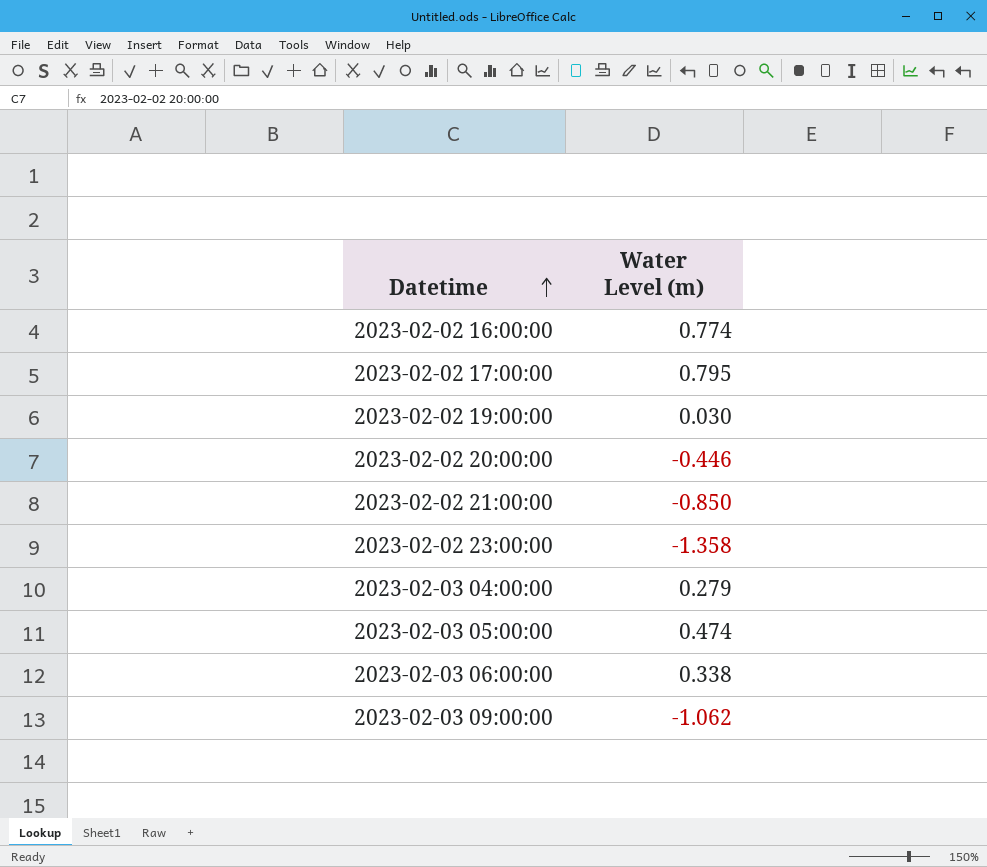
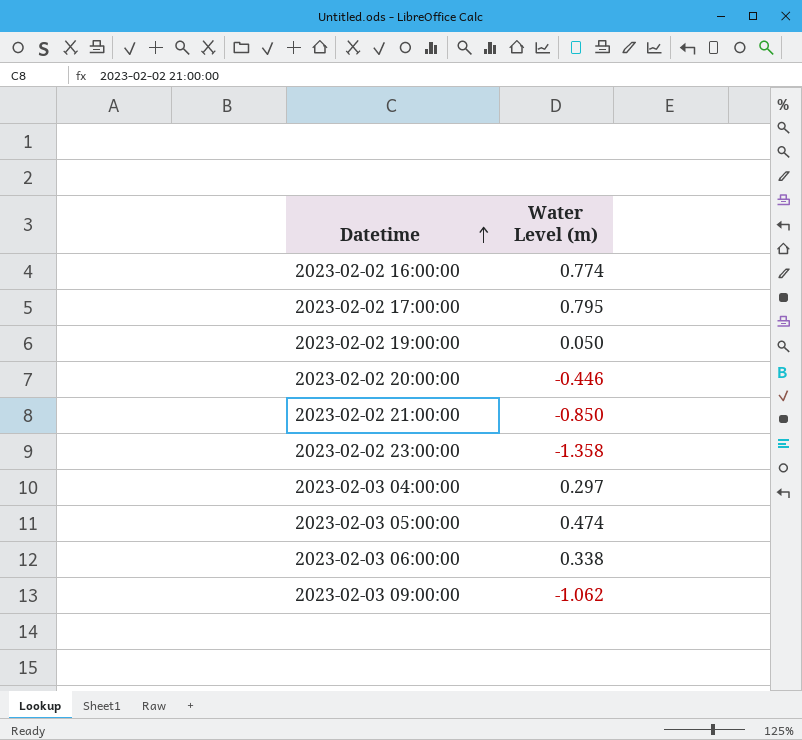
2023-02-02 19:00:00 | Water Level (m): 0.030 -> 0.050
2023-02-03 04:00:00 | Water Level (m): 0.279 -> 0.297

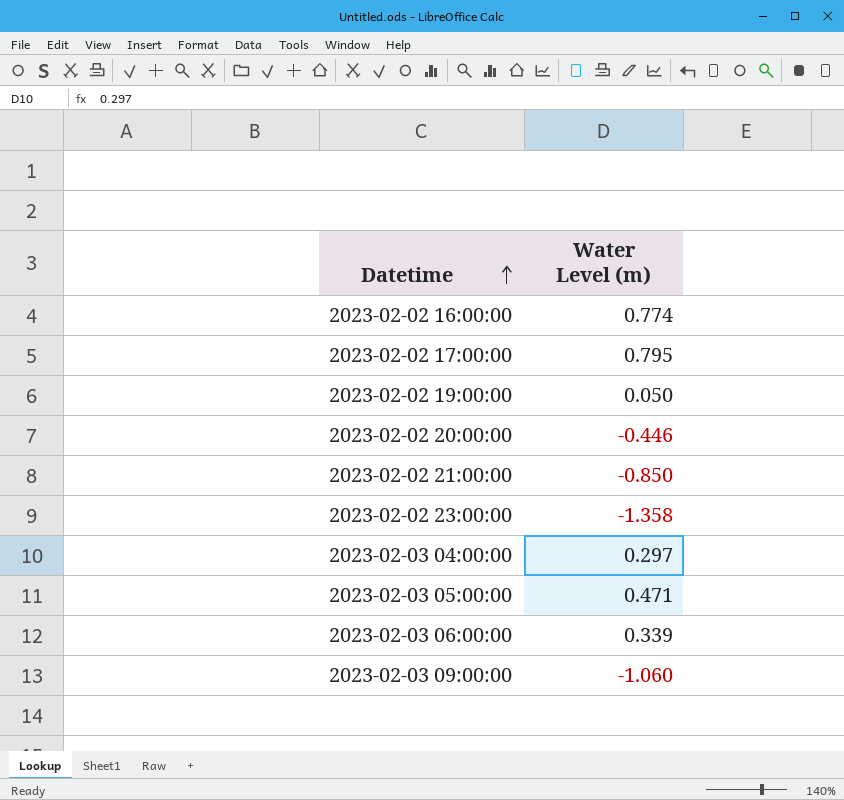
2023-02-03 05:00:00 | Water Level (m): 0.474 -> 0.471
2023-02-03 06:00:00 | Water Level (m): 0.338 -> 0.339
2023-02-03 09:00:00 | Water Level (m): -1.062 -> -1.060

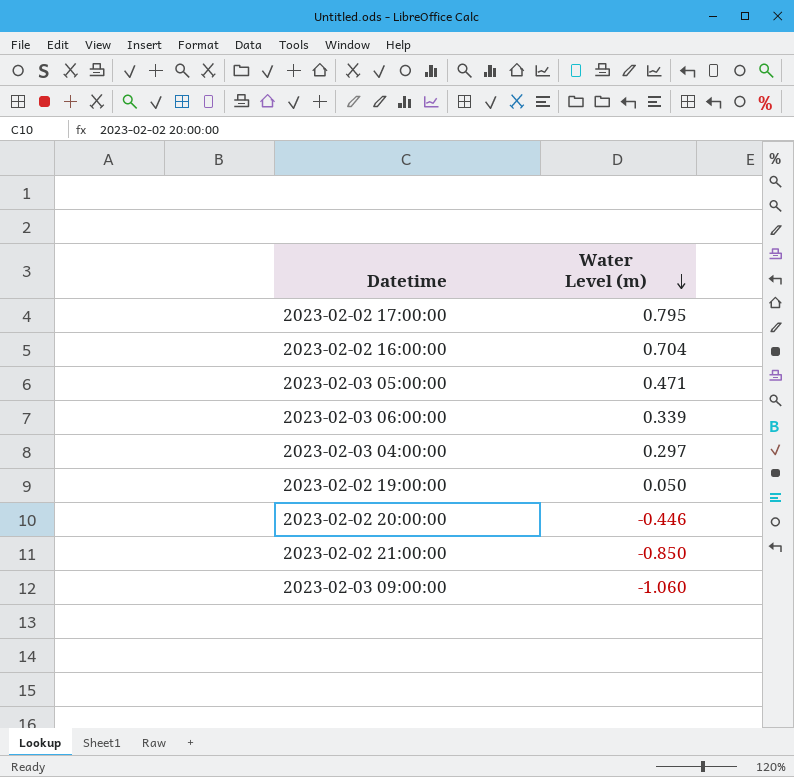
row order: Datetime ascending -> Water Level (m) descending
row 2023-02-02 23:00:00: -1.358 -> none
2023-02-02 16:00:00 | Water Level (m): 0.774 -> 0.704

